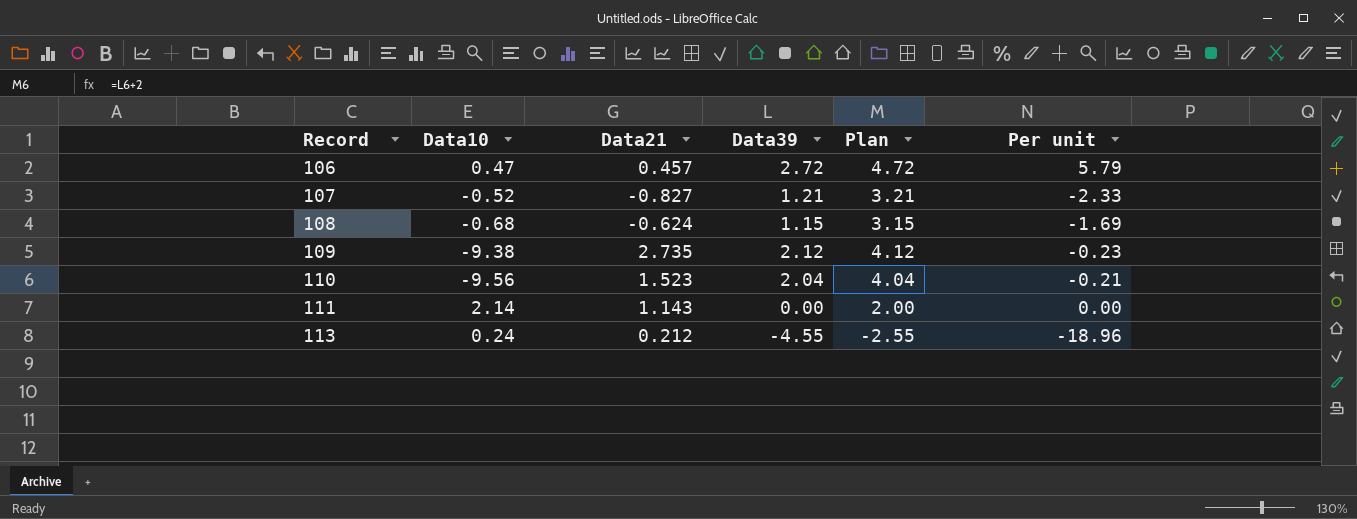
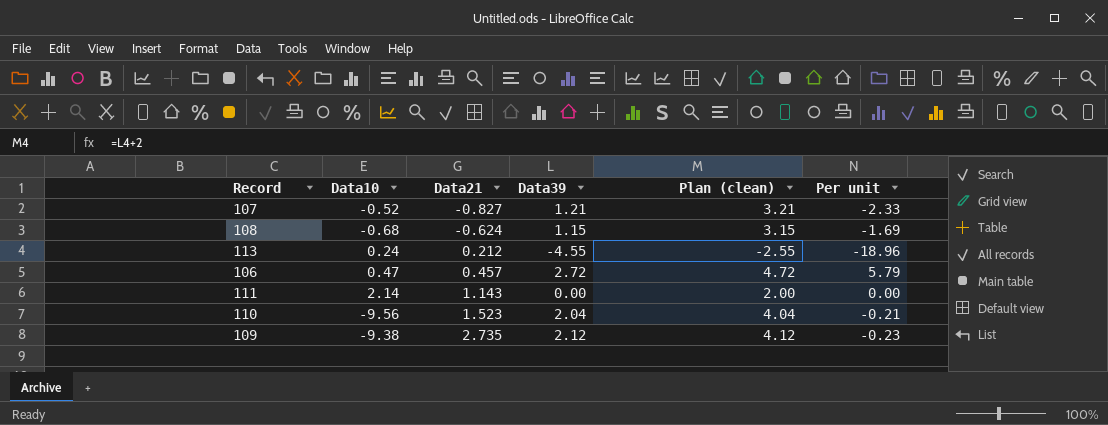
row order: Record ascending -> Data21 ascending
column name: Plan -> Plan (clean)

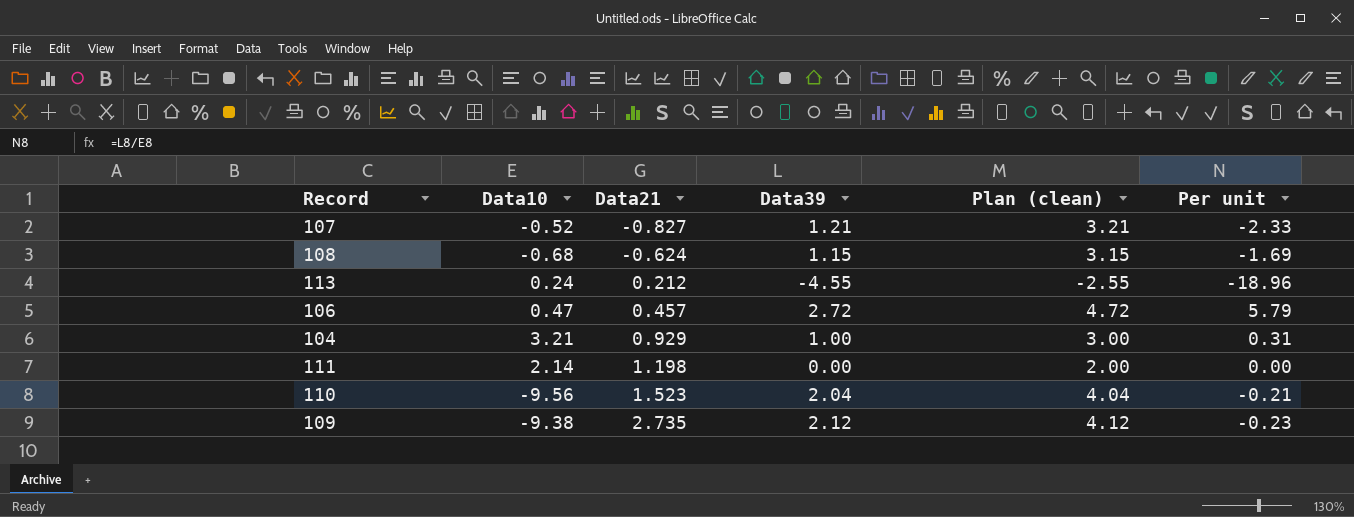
row 104: none -> 3.21 | 0.929 | 1.00 | 3.00 | 0.31
111 | Data21: 1.143 -> 1.198

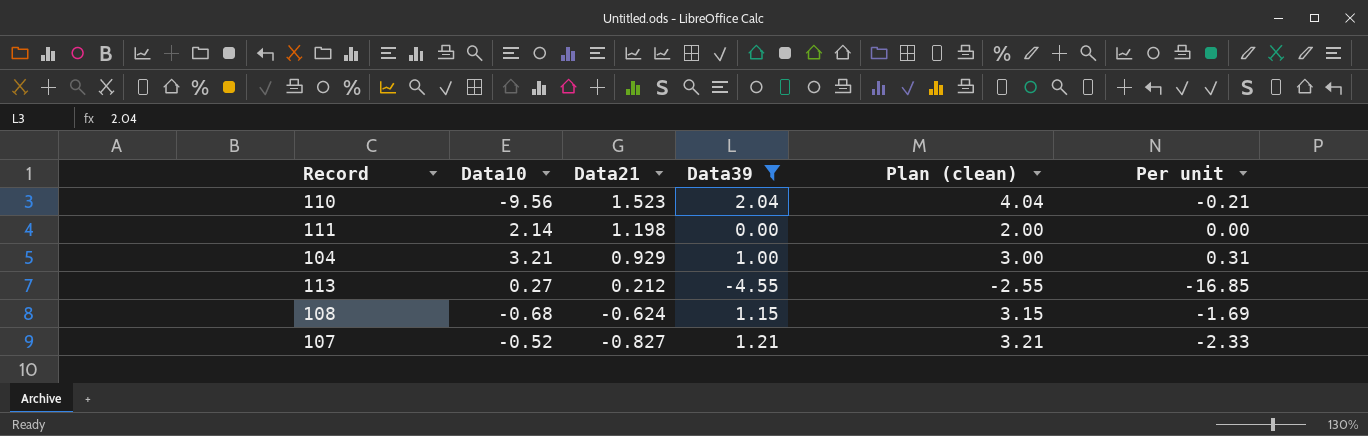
filter: none -> Data39 <= 2.04
row order: Data21 ascending -> Data21 descending
113 | Data10: 0.24 -> 0.27
113 | Per unit: -18.96 -> -16.85

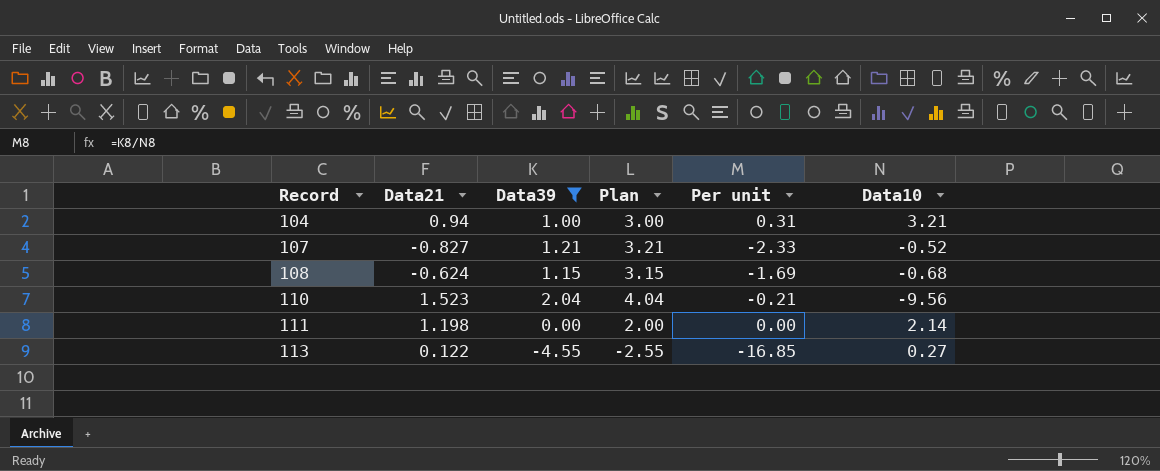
row order: Data21 descending -> Record ascending
column name: Plan (clean) -> Plan
column Data10 | position: 2 -> 6
104 | Data21: 0.929 -> 0.94
113 | Data21: 0.212 -> 0.122

